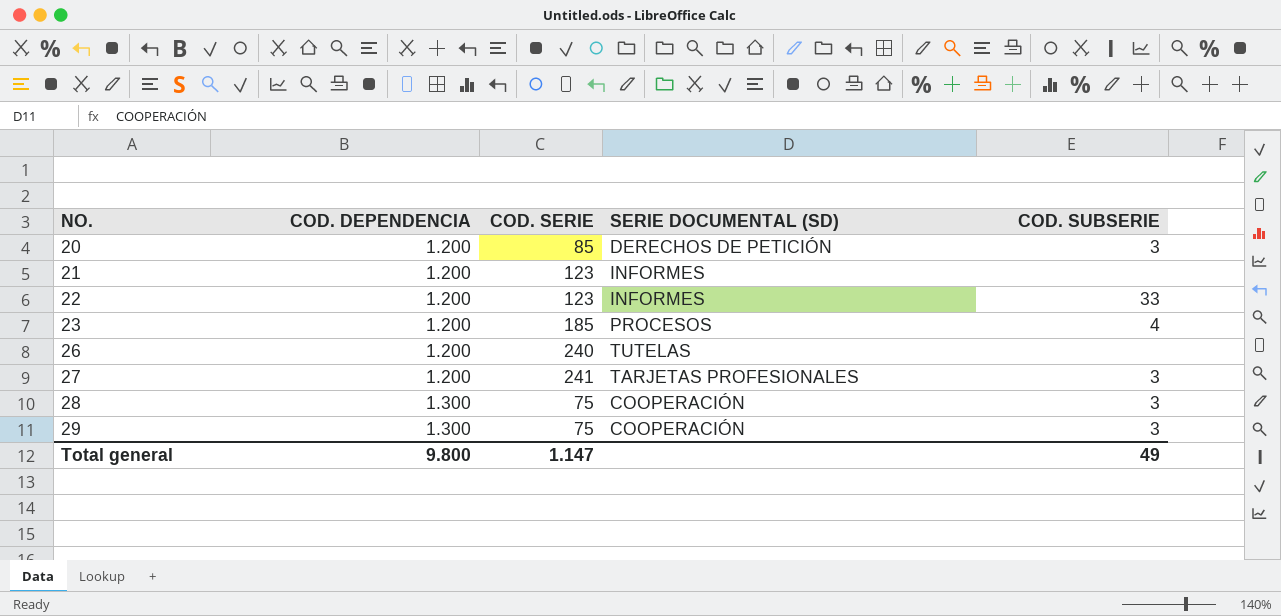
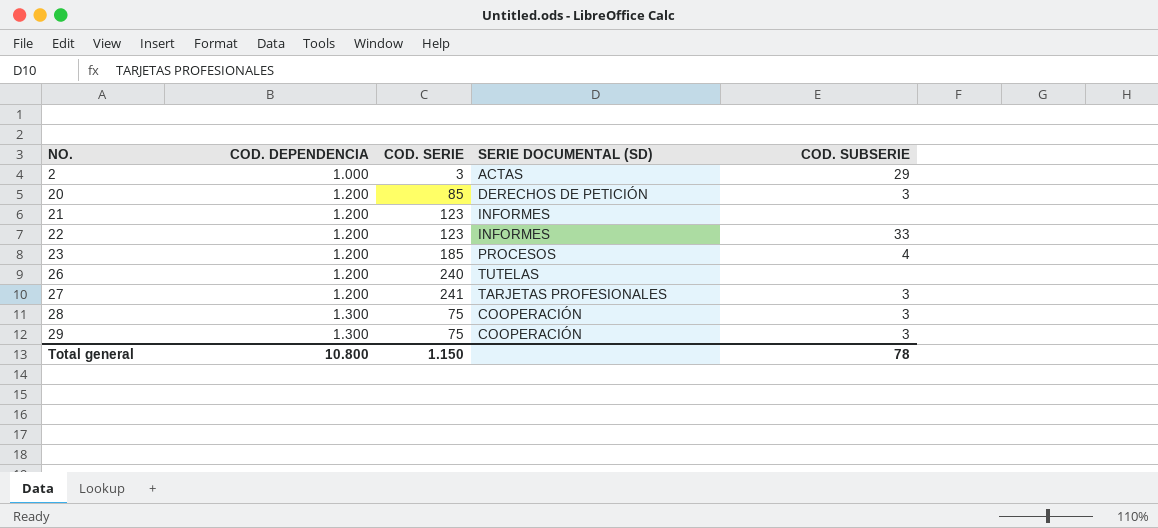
row 2: none -> 1.000 | 3 | ACTAS | 29
Total general | COD. DEPENDENCIA: 9.800 -> 10.800
Total general | COD. SERIE: 1.147 -> 1.150
Total general | COD. SUBSERIE: 49 -> 78

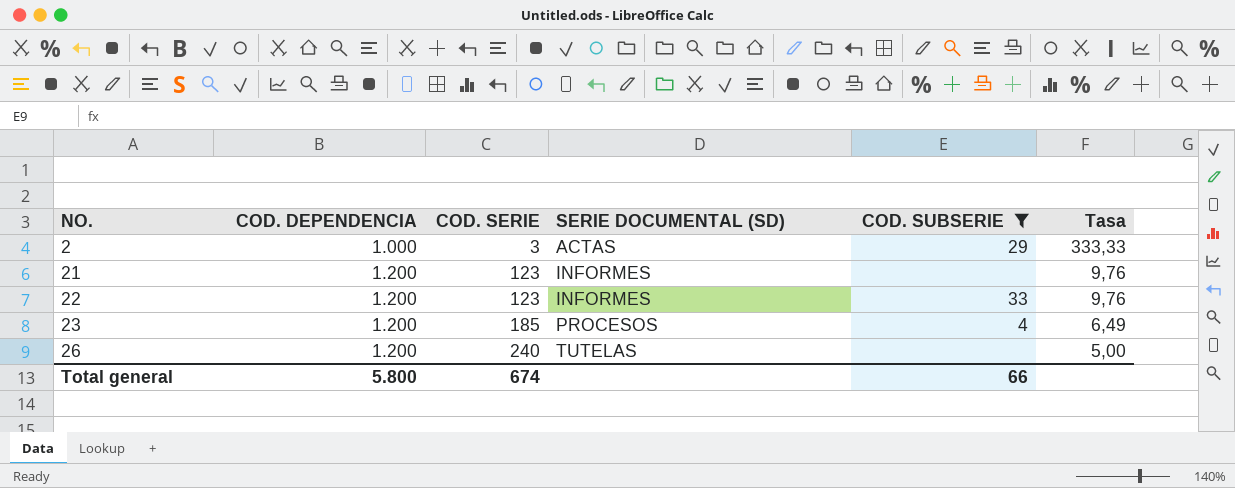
filter: none -> COD. SUBSERIE != 3
column Tasa | formula: none -> [COD. DEPENDENCIA] / [COD. SERIE]
Total general | COD. DEPENDENCIA: 10.800 -> 5.800
Total general | COD. SERIE: 1.150 -> 674
Total general | COD. SUBSERIE: 78 -> 66

